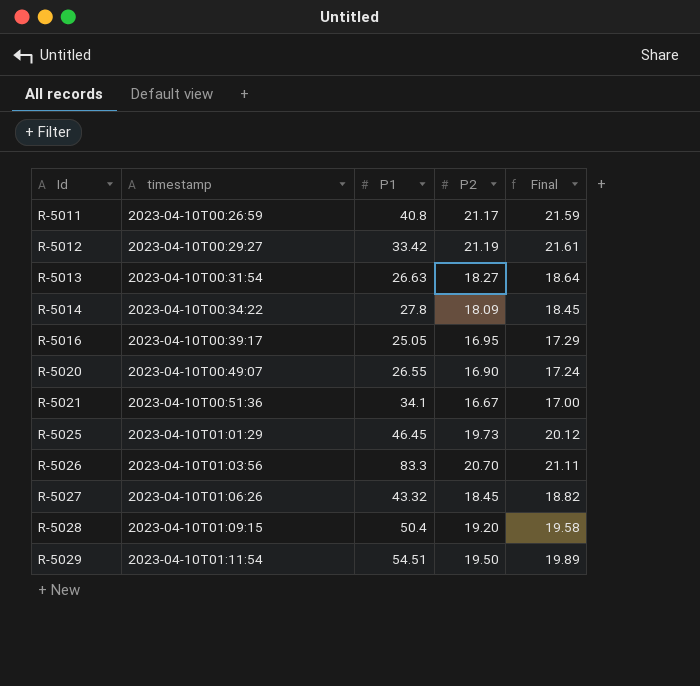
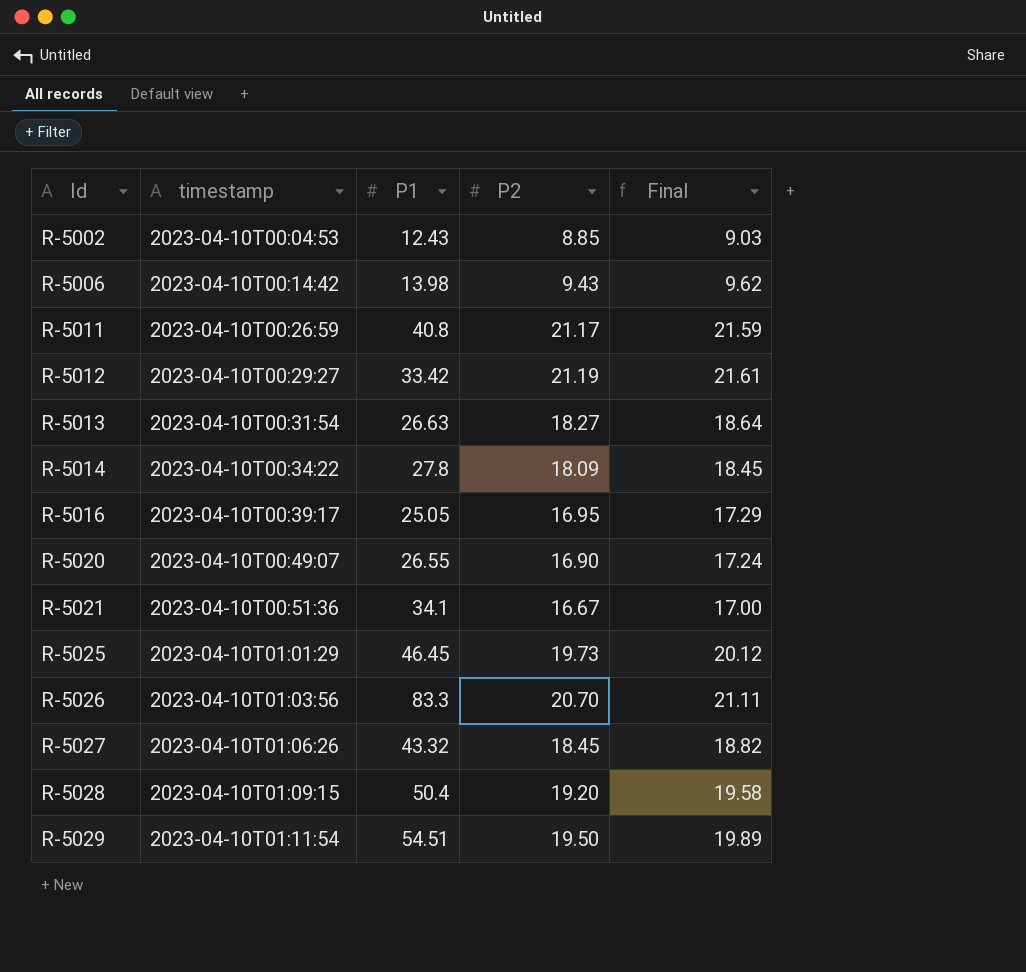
row R-5002: none -> 2023-04-10T00:04:53 | 12.43 | 8.85 | 9.03
row R-5006: none -> 2023-04-10T00:14:42 | 13.98 | 9.43 | 9.62

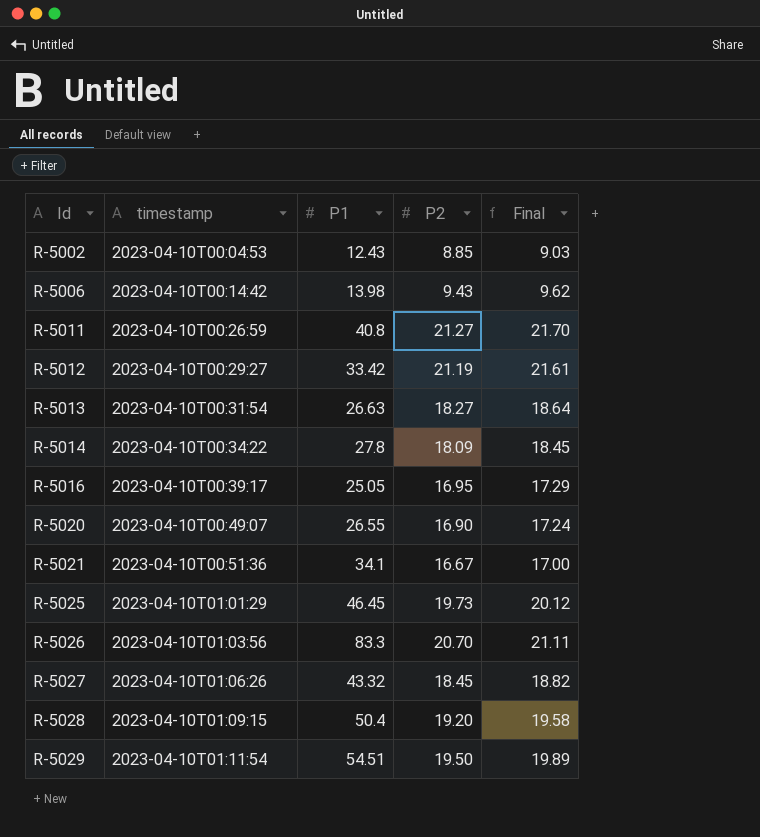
R-5011 | P2: 21.17 -> 21.27
R-5011 | Final: 21.59 -> 21.70

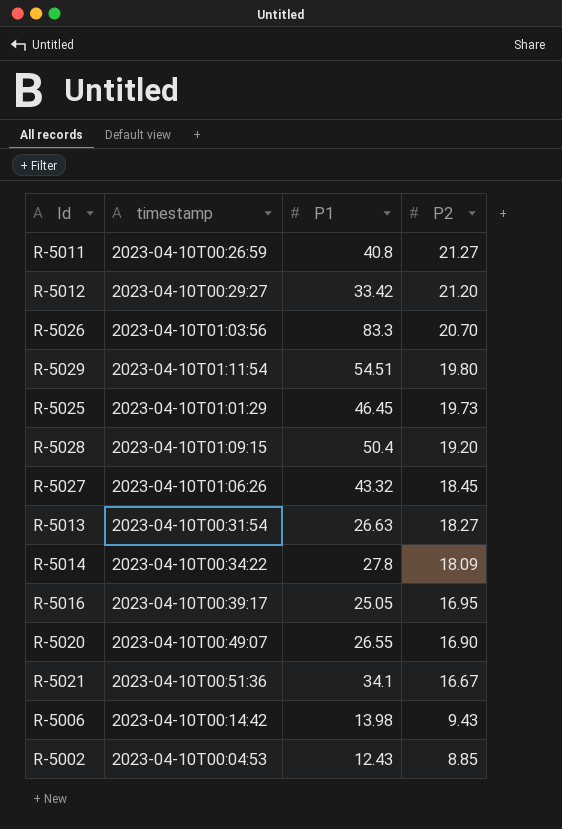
row order: Id ascending -> P2 descending
column Final | formula: [P2] * 1.02 -> none
R-5012 | P2: 21.19 -> 21.20
R-5029 | P2: 19.50 -> 19.80

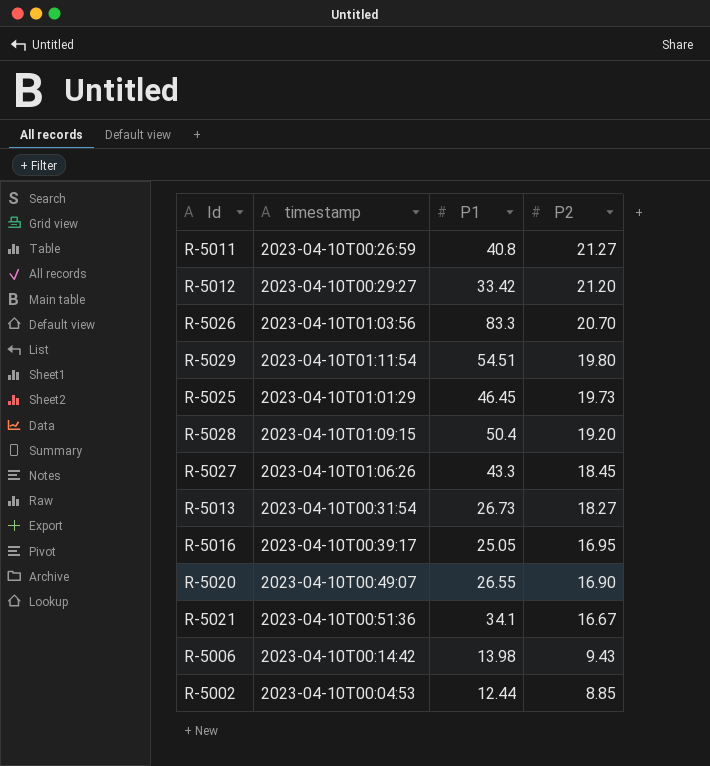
row R-5014: 2023-04-10T00:34:22 | 27.8 | 18.09 -> none
R-5027 | P1: 43.32 -> 43.3
R-5013 | P1: 26.63 -> 26.73
R-5002 | P1: 12.43 -> 12.44

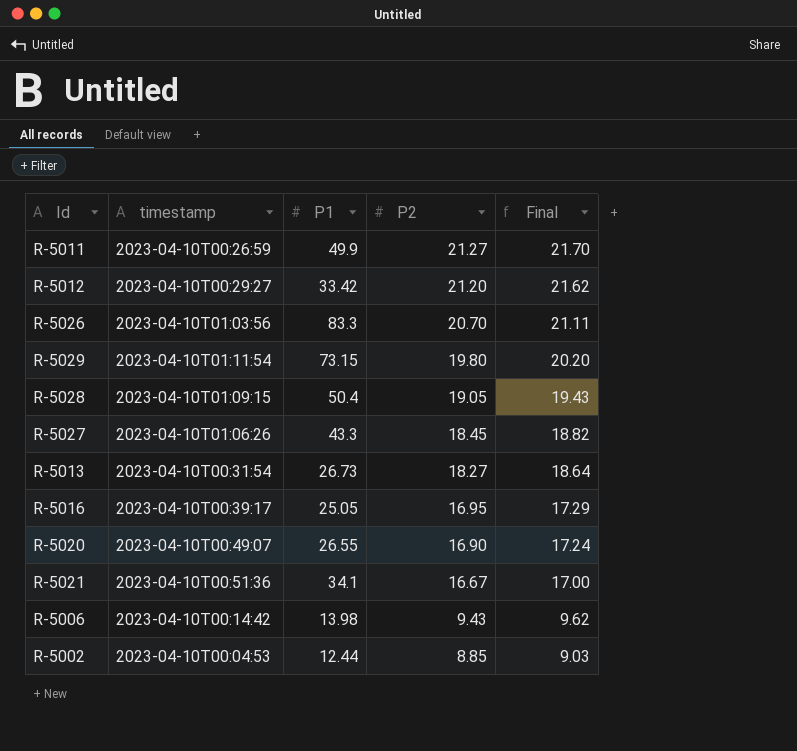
column Final | formula: none -> [P2] * 1.02
row R-5025: 2023-04-10T01:01:29 | 46.45 | 19.73 -> none
R-5011 | P1: 40.8 -> 49.9
R-5029 | P1: 54.51 -> 73.15
R-5028 | P2: 19.20 -> 19.05

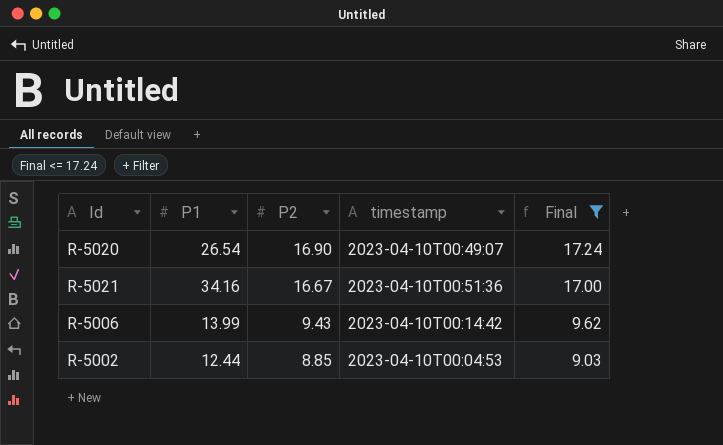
filter: none -> Final <= 17.24
column timestamp | position: 2 -> 4
R-5020 | P1: 26.55 -> 26.54
R-5021 | P1: 34.1 -> 34.16
R-5006 | P1: 13.98 -> 13.99

